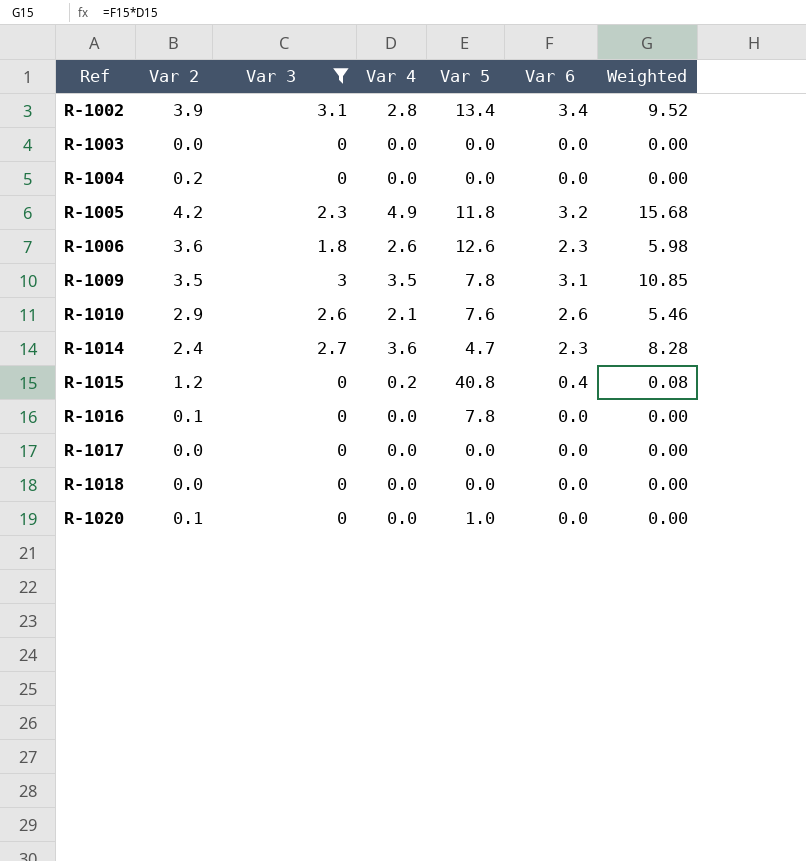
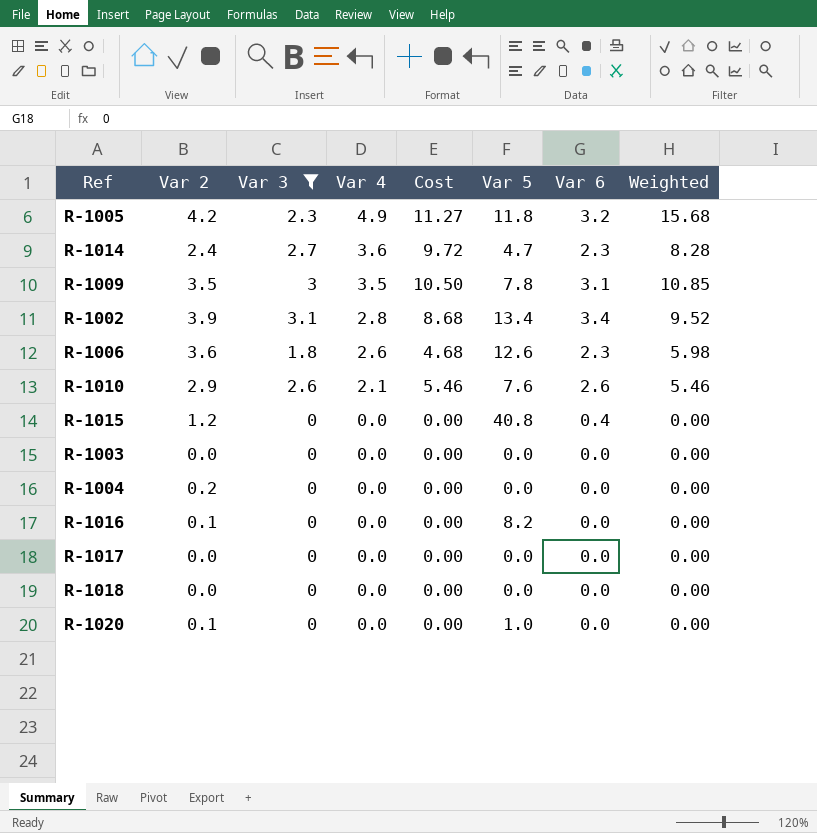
row order: Ref ascending -> Var 4 descending
column Cost | formula: none -> [Var 3] * [Var 4]
R-1015 | Var 4: 0.2 -> 0.0
R-1015 | Weighted: 0.08 -> 0.00
R-1016 | Var 5: 7.8 -> 8.2

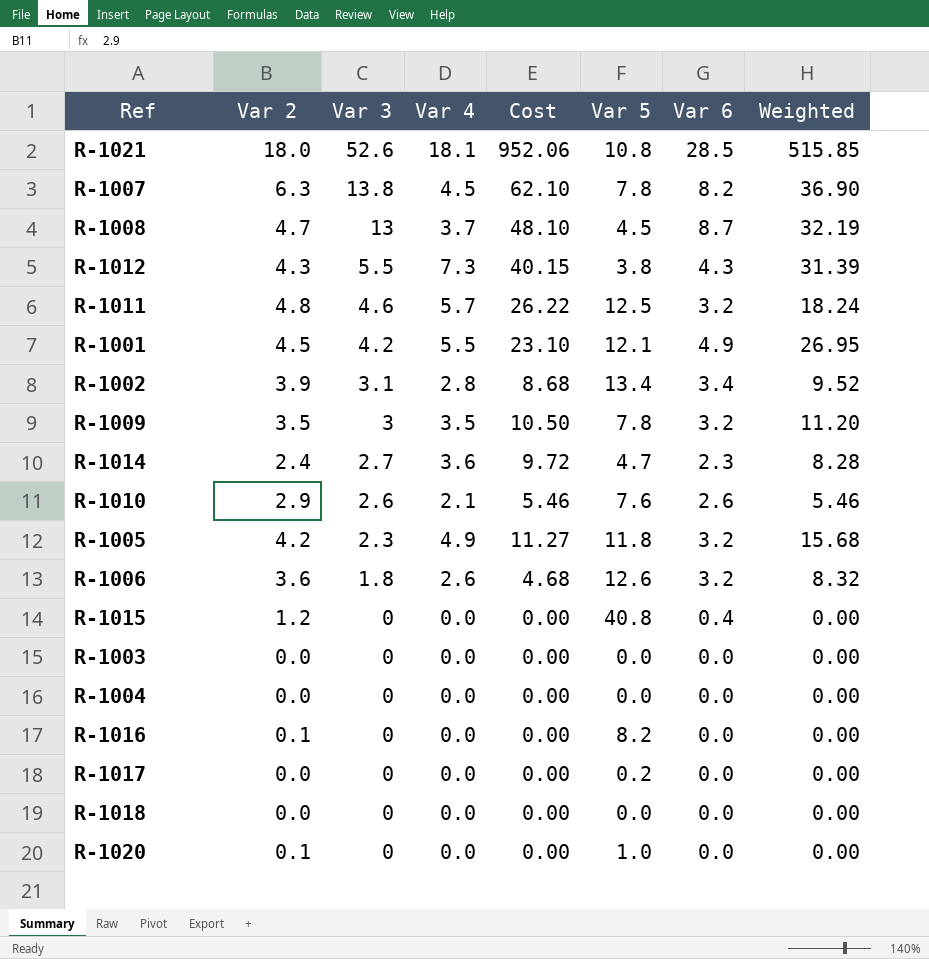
filter: Var 3 <= 3.1 -> none
row order: Var 4 descending -> Var 3 descending
R-1009 | Var 6: 3.1 -> 3.2
R-1009 | Weighted: 10.85 -> 11.20
R-1006 | Var 6: 2.3 -> 3.2
R-1006 | Weighted: 5.98 -> 8.32
R-1004 | Var 2: 0.2 -> 0.0
R-1017 | Var 5: 0.0 -> 0.2

